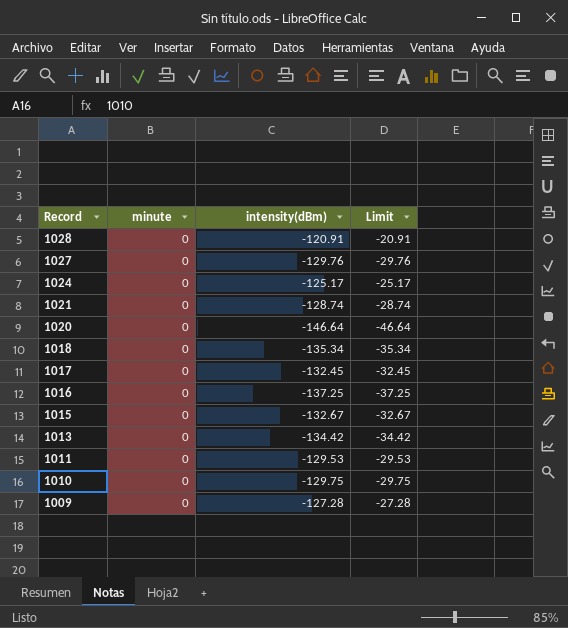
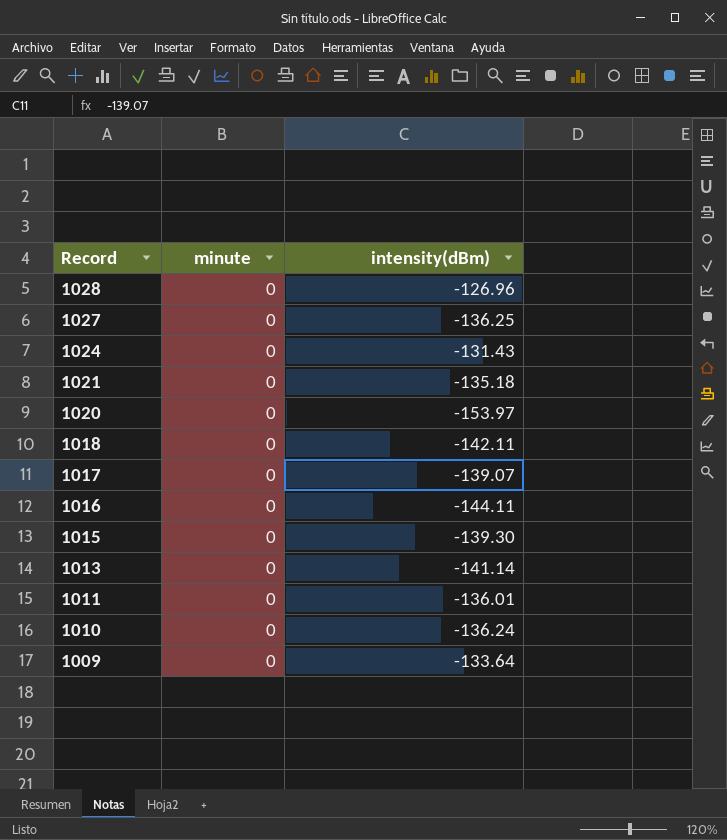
column Limit | formula: [intensity(dBm)] + 100 -> none
1028 | intensity(dBm): -120.91 -> -126.96
1027 | intensity(dBm): -129.76 -> -136.25
1024 | intensity(dBm): -125.17 -> -131.43
1021 | intensity(dBm): -128.74 -> -135.18
1020 | intensity(dBm): -146.64 -> -153.97
1018 | intensity(dBm): -135.34 -> -142.11
1017 | intensity(dBm): -132.45 -> -139.07
1016 | intensity(dBm): -137.25 -> -144.11
1015 | intensity(dBm): -132.67 -> -139.30
1013 | intensity(dBm): -134.42 -> -141.14
1011 | intensity(dBm): -129.53 -> -136.01
1010 | intensity(dBm): -129.75 -> -136.24
1009 | intensity(dBm): -127.28 -> -133.64

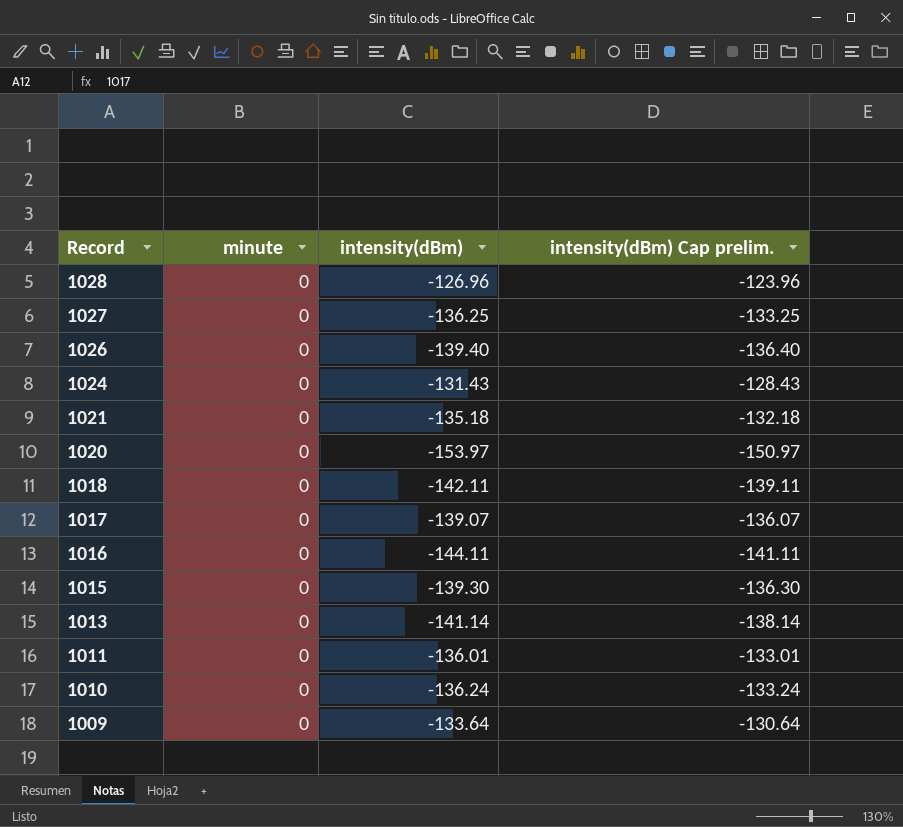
column intensity(dBm) Cap prelim. | formula: none -> [intensity(dBm)] + 3
row 1026: none -> 0 | -139.40 | -136.40

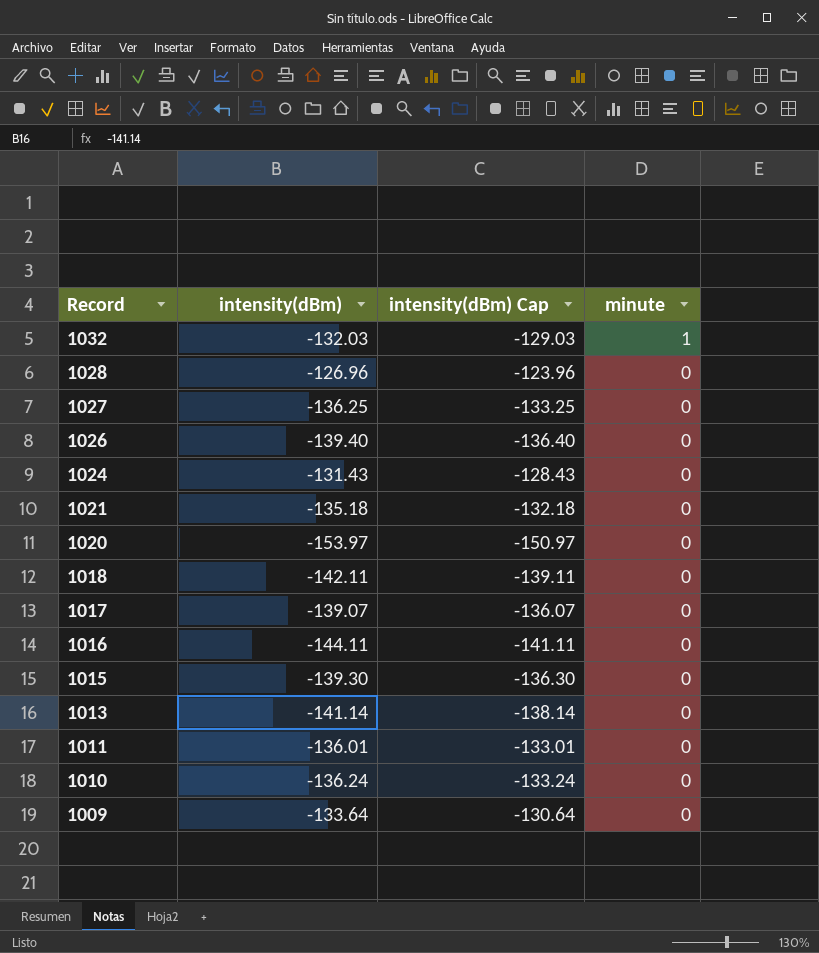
column name: intensity(dBm) Cap prelim. -> intensity(dBm) Cap
column minute | position: 2 -> 4
row 1032: none -> -132.03 | -129.03 | 1

